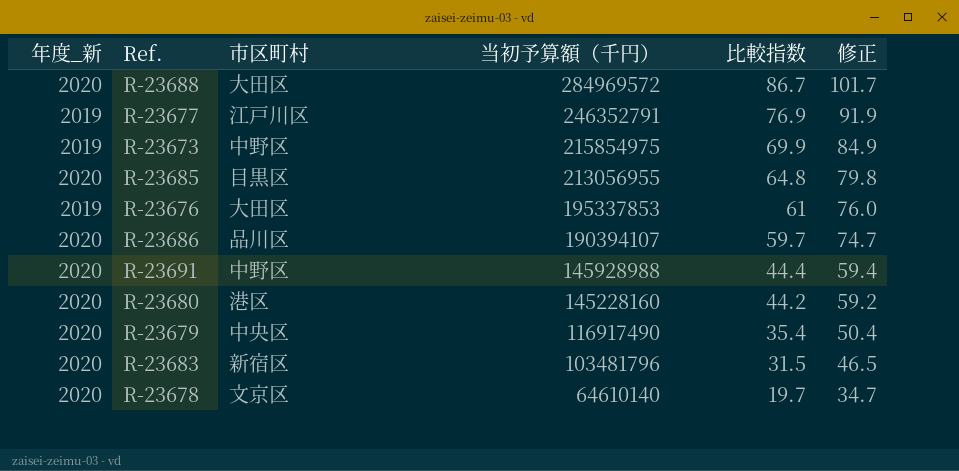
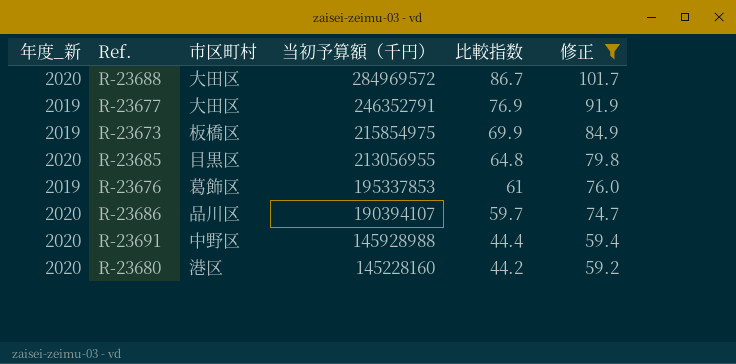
filter: none -> 修正 >= 59.2
R-23677 | 市区町村: 江戸川区 -> 大田区
R-23673 | 市区町村: 中野区 -> 板橋区
R-23676 | 市区町村: 大田区 -> 葛飾区

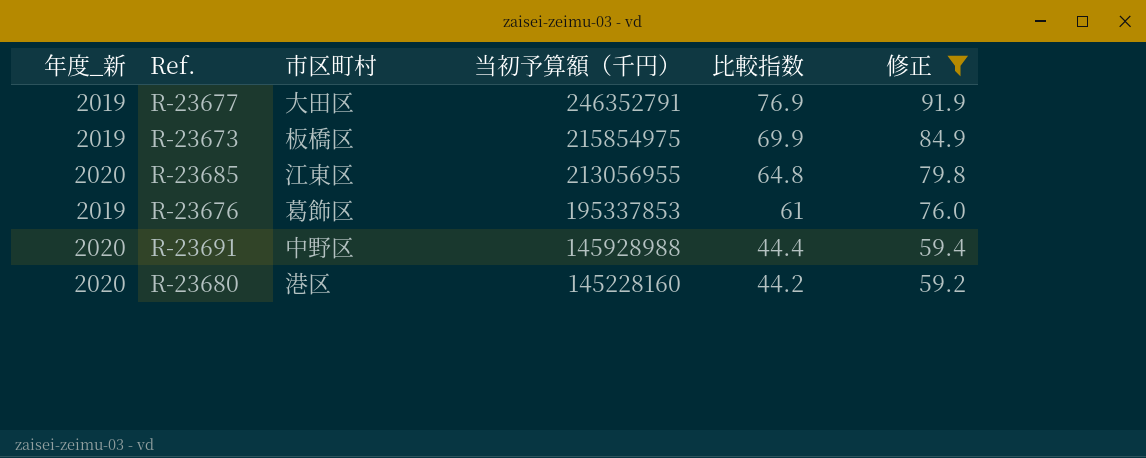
row R-23688: 2020 | 大田区 | 284969572 | 86.7 | 101.7 -> none
row R-23686: 2020 | 品川区 | 190394107 | 59.7 | 74.7 -> none
R-23685 | 市区町村: 目黒区 -> 江東区

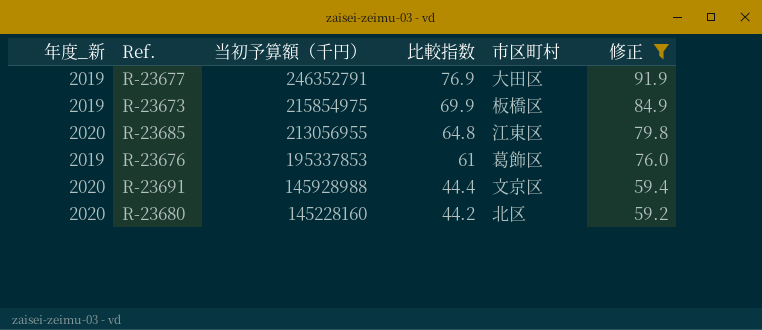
column 市区町村 | position: 3 -> 5
R-23691 | 市区町村: 中野区 -> 文京区
R-23680 | 市区町村: 港区 -> 北区

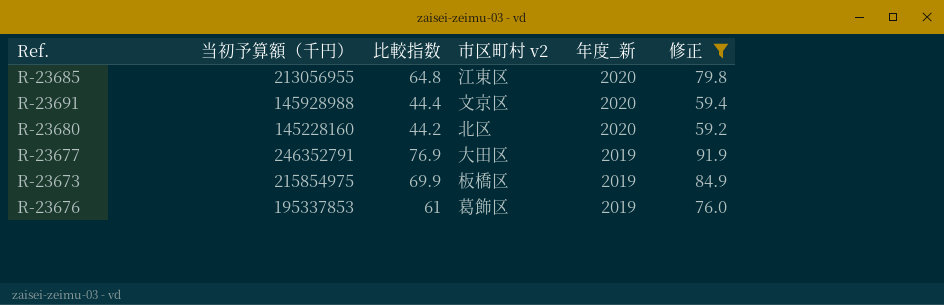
row order: 当初予算額（千円） descending -> 年度_新 descending
column name: 市区町村 -> 市区町村 v2
column 年度_新 | position: 1 -> 5

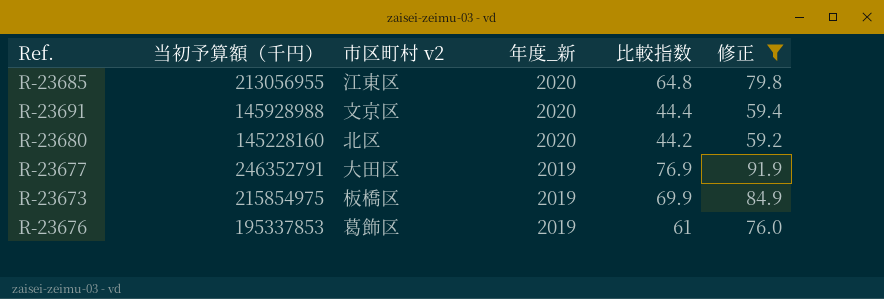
column 比較指数 | position: 3 -> 5

